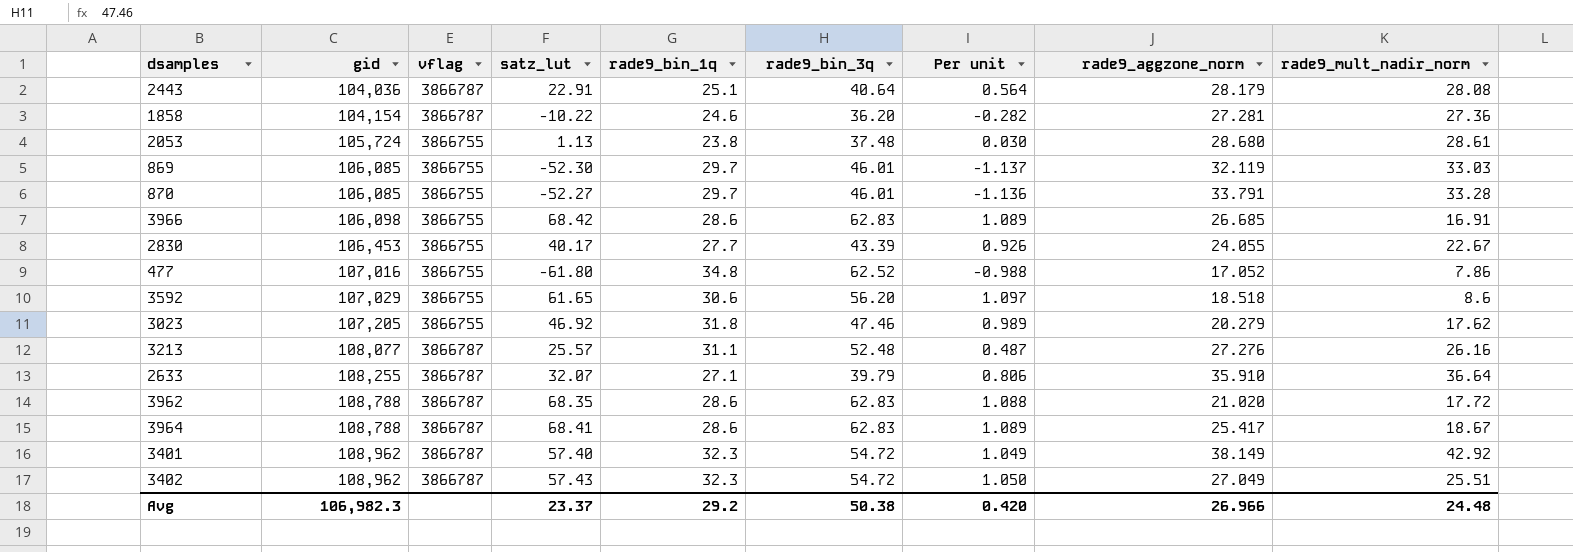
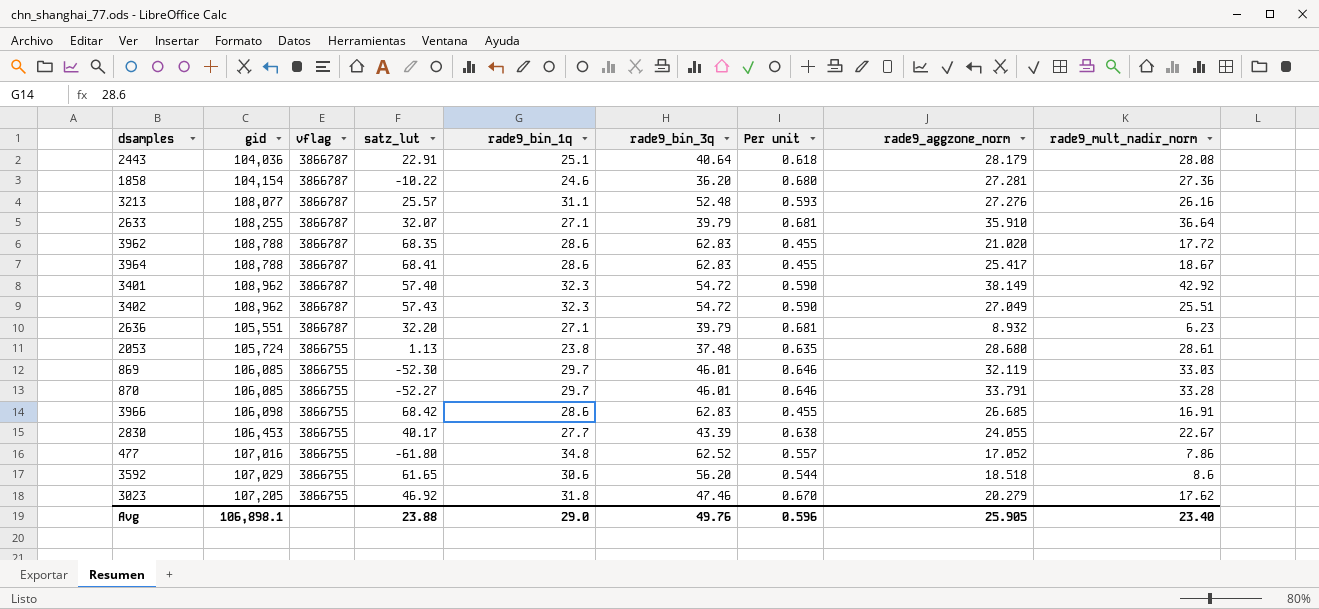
row order: gid ascending -> vflag descending
column Per unit | formula: [satz_lut] / [rade9_bin_3q] -> [rade9_bin_1q] / [rade9_bin_3q]
row 2636: none -> 105,551 | 3866787 | 32.20 | 27.1 | 39.79 | 0.681 | 8.932 | 6.23
Avg | gid: 106,982.3 -> 106,898.1
Avg | satz_lut: 23.37 -> 23.88
Avg | rade9_bin_1q: 29.2 -> 29.0
Avg | rade9_bin_3q: 50.38 -> 49.76
Avg | Per unit: 0.420 -> 0.596
Avg | rade9_aggzone_norm: 26.966 -> 25.905
Avg | rade9_mult_nadir_norm: 24.48 -> 23.40

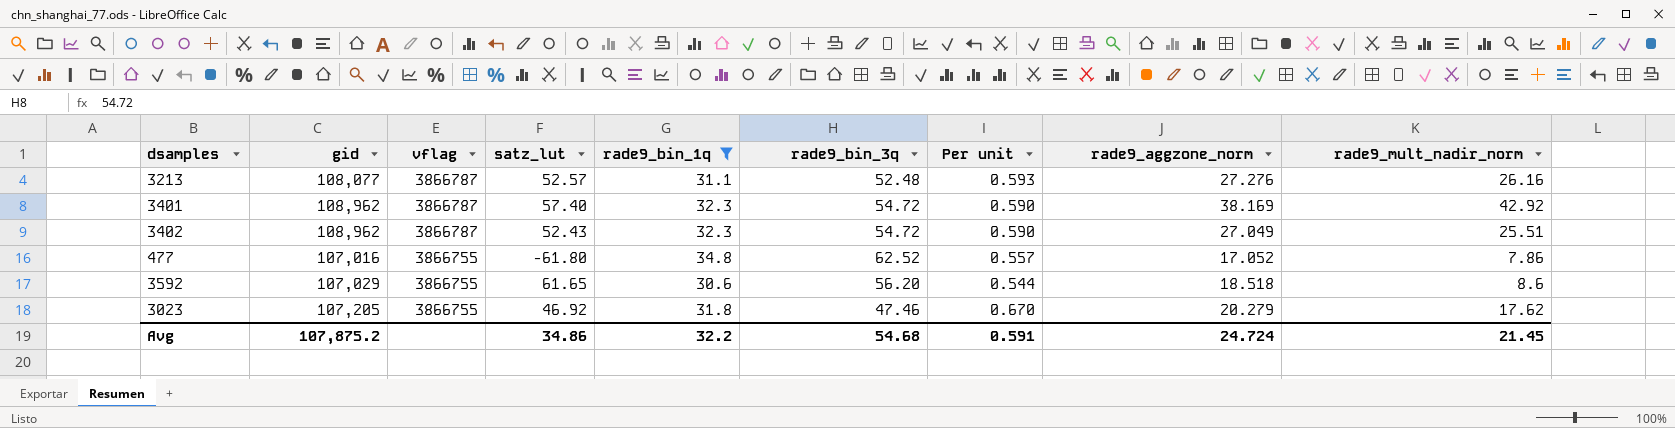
filter: none -> rade9_bin_1q >= 30.6
3213 | satz_lut: 25.57 -> 52.57
3401 | rade9_aggzone_norm: 38.149 -> 38.169
3402 | satz_lut: 57.43 -> 52.43
Avg | gid: 106,898.1 -> 107,875.2
Avg | satz_lut: 23.88 -> 34.86
Avg | rade9_bin_1q: 29.0 -> 32.2
Avg | rade9_bin_3q: 49.76 -> 54.68
Avg | Per unit: 0.596 -> 0.591
Avg | rade9_aggzone_norm: 25.905 -> 24.724
Avg | rade9_mult_nadir_norm: 23.40 -> 21.45

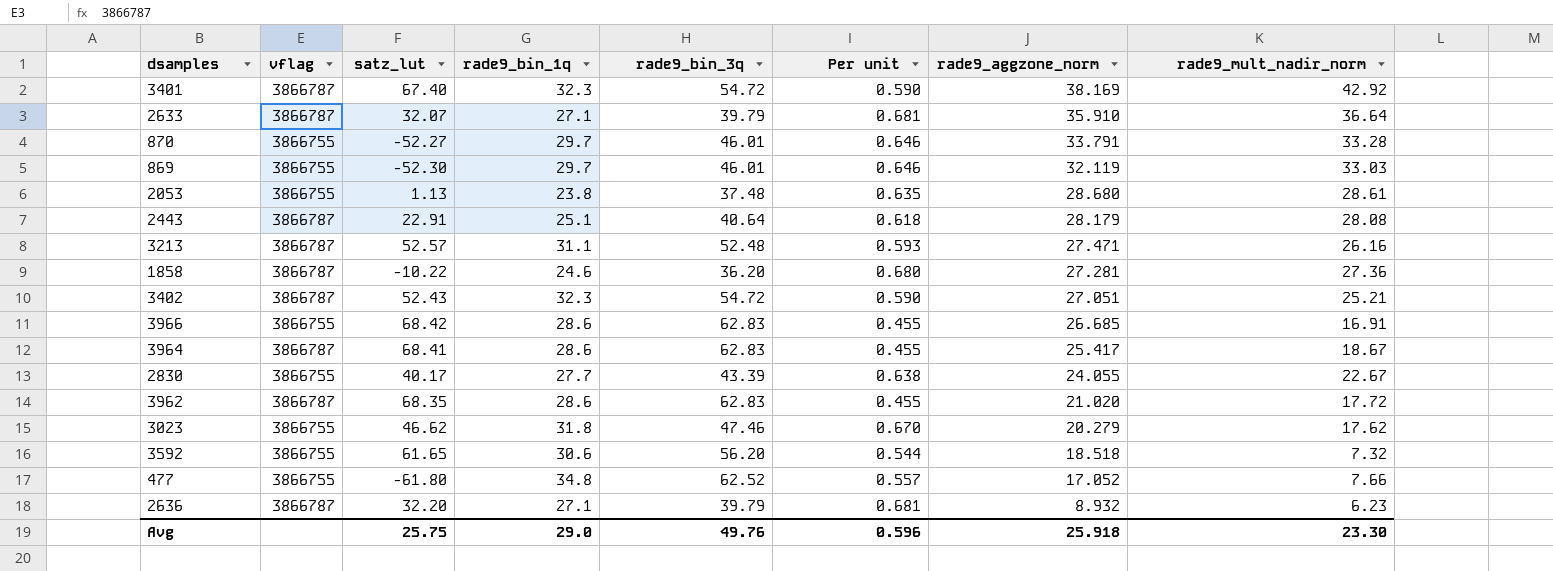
filter: rade9_bin_1q >= 30.6 -> none
row order: vflag descending -> rade9_aggzone_norm descending
column gid | position: 2 -> none
3401 | satz_lut: 57.40 -> 67.40
3213 | rade9_aggzone_norm: 27.276 -> 27.471
3402 | rade9_aggzone_norm: 27.049 -> 27.051
3402 | rade9_mult_nadir_norm: 25.51 -> 25.21
3023 | satz_lut: 46.92 -> 46.62
3592 | rade9_mult_nadir_norm: 8.6 -> 7.32
477 | rade9_mult_nadir_norm: 7.86 -> 7.66
Avg | satz_lut: 34.86 -> 25.75
Avg | rade9_bin_1q: 32.2 -> 29.0
Avg | rade9_bin_3q: 54.68 -> 49.76
Avg | Per unit: 0.591 -> 0.596
Avg | rade9_aggzone_norm: 24.724 -> 25.918
Avg | rade9_mult_nadir_norm: 21.45 -> 23.30

